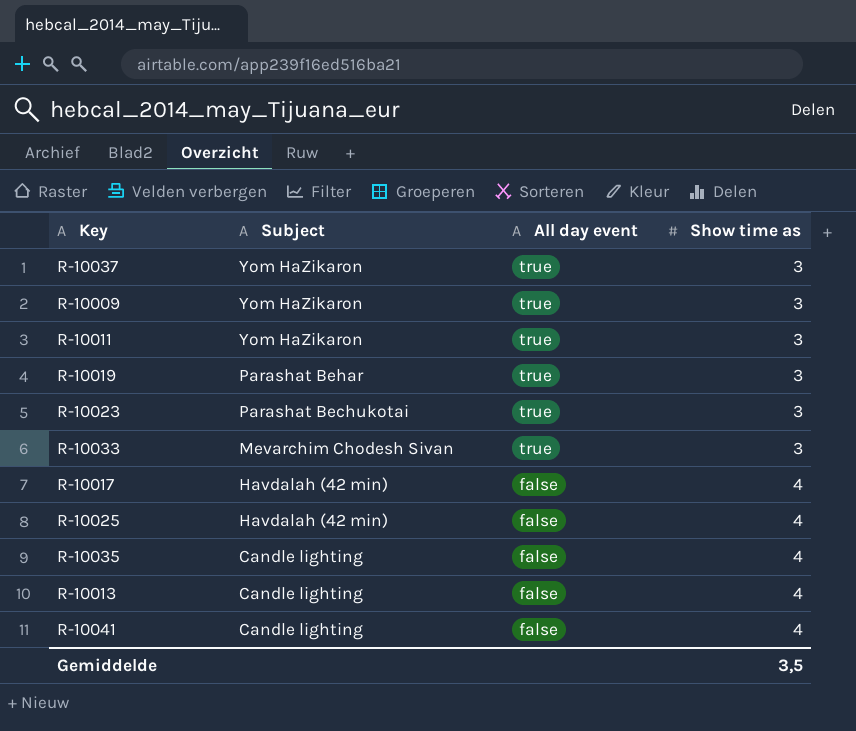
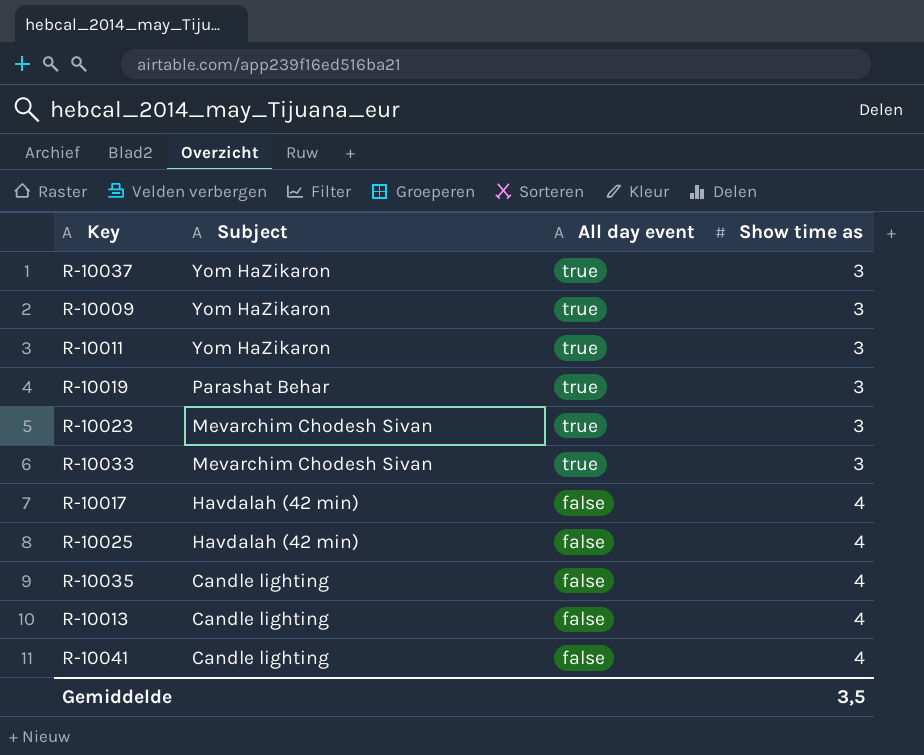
R-10023 | Subject: Parashat Bechukotai -> Mevarchim Chodesh Sivan

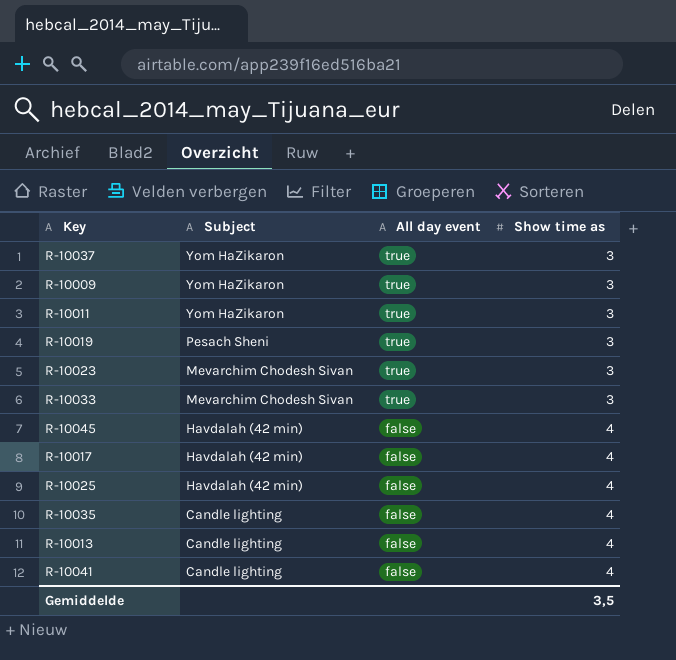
R-10019 | Subject: Parashat Behar -> Pesach Sheni
row R-10045: none -> Havdalah (42 min) | false | 4

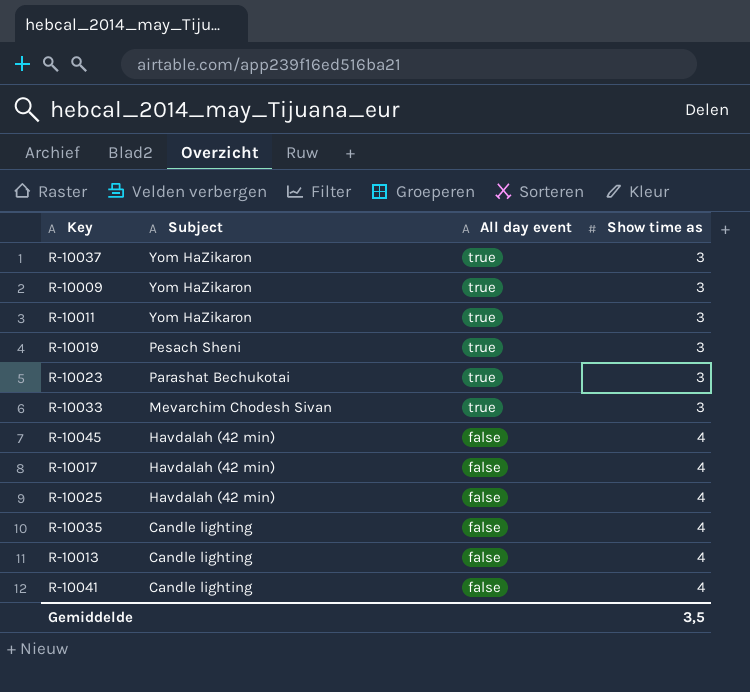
R-10023 | Subject: Mevarchim Chodesh Sivan -> Parashat Bechukotai

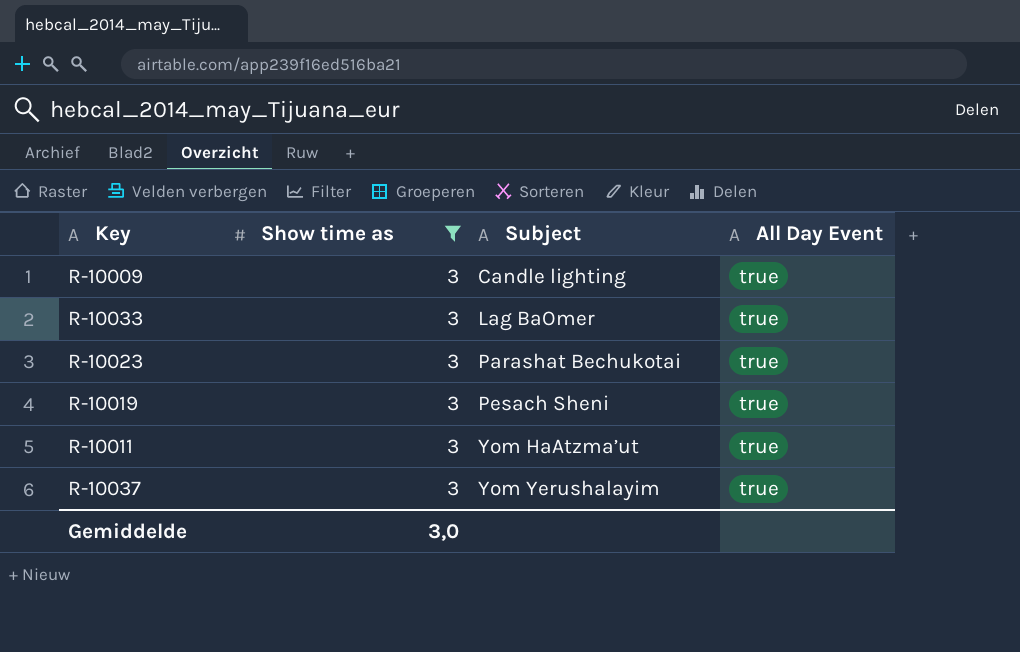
filter: none -> Show time as = 3
row order: Subject descending -> Subject ascending
column Show time as | position: 4 -> 2
column name: All day event -> All Day Event
R-10009 | Subject: Yom HaZikaron -> Candle lighting
R-10033 | Subject: Mevarchim Chodesh Sivan -> Lag BaOmer
R-10011 | Subject: Yom HaZikaron -> Yom HaAtzma’ut
R-10037 | Subject: Yom HaZikaron -> Yom Yerushalayim
Gemiddelde | Show time as: 3,5 -> 3,0

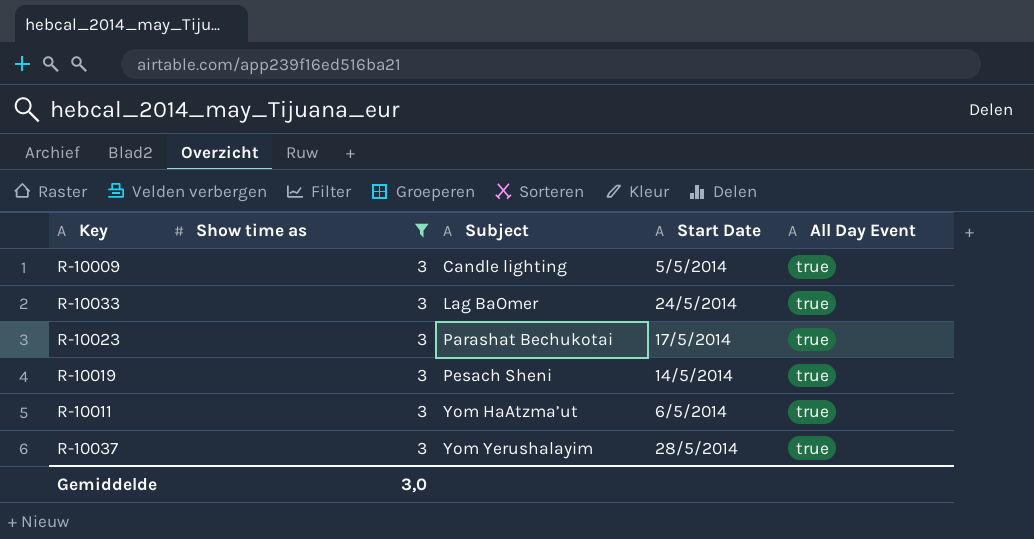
column Start Date | position: none -> 4

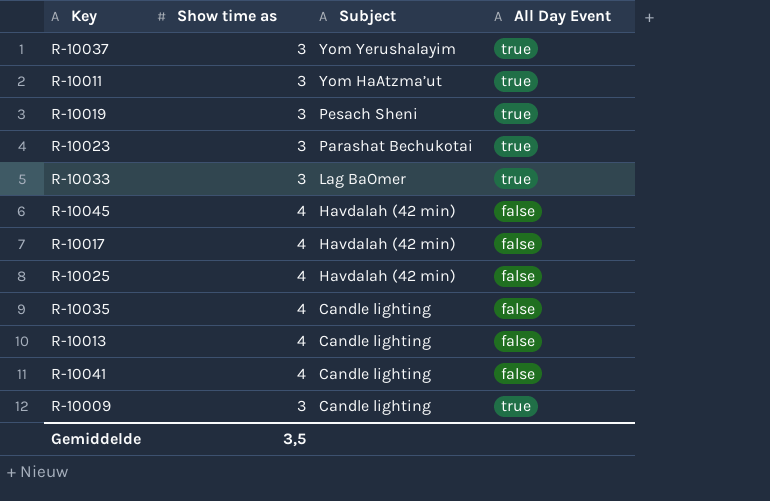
filter: Show time as = 3 -> none
row order: Subject ascending -> Subject descending
column Start Date | position: 4 -> none
Gemiddelde | Show time as: 3,0 -> 3,5

